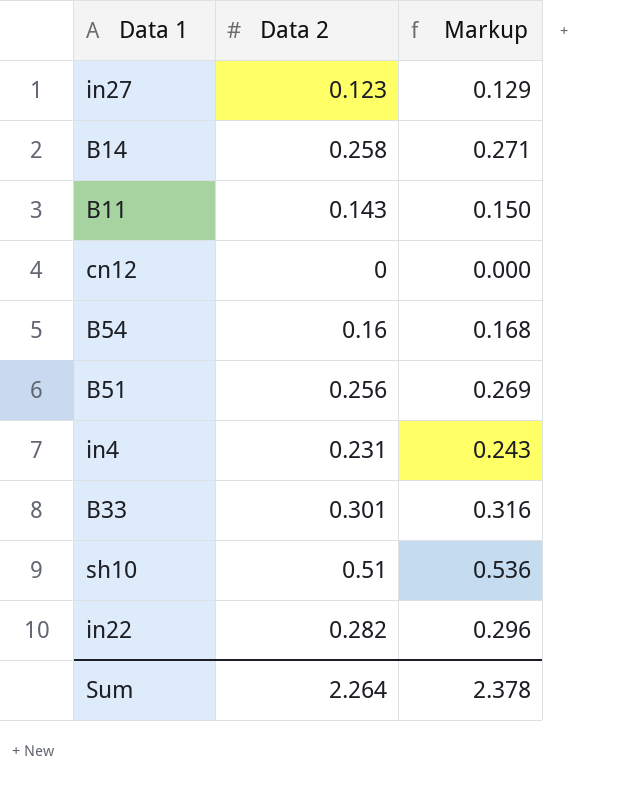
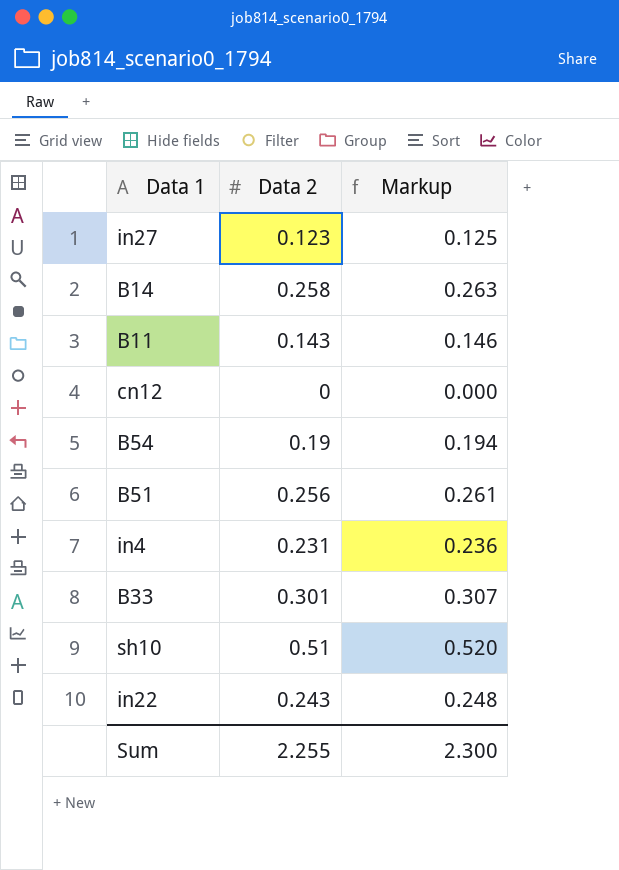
column Markup | formula: [Data 2] * 1.05 -> [Data 2] * 1.02
B54 | Data 2: 0.16 -> 0.19
in22 | Data 2: 0.282 -> 0.243
Sum | Data 2: 2.264 -> 2.255
Sum | Markup: 2.378 -> 2.300

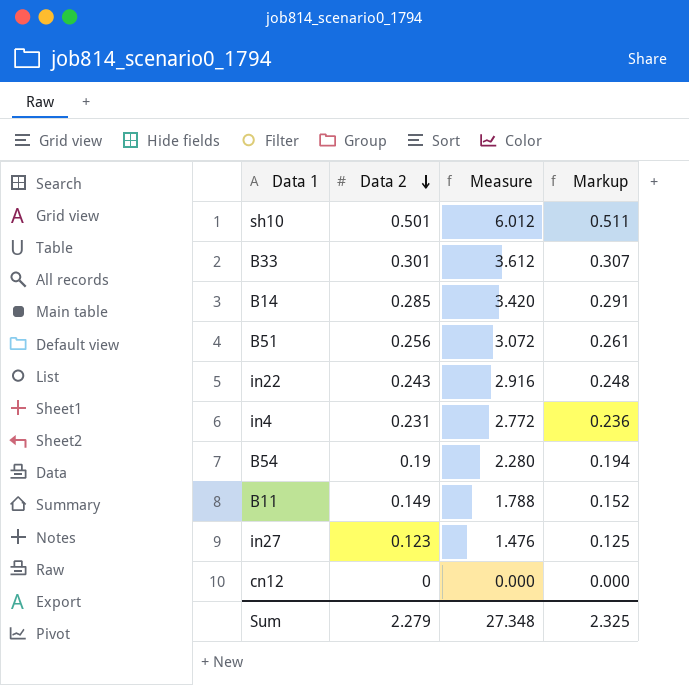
row order: none -> Data 2 descending
column Measure | formula: none -> [Data 2] * 12
sh10 | Data 2: 0.51 -> 0.501
sh10 | Markup: 0.520 -> 0.511
B14 | Data 2: 0.258 -> 0.285
B14 | Markup: 0.263 -> 0.291
B11 | Data 2: 0.143 -> 0.149
B11 | Markup: 0.146 -> 0.152
Sum | Data 2: 2.255 -> 2.279
Sum | Markup: 2.300 -> 2.325

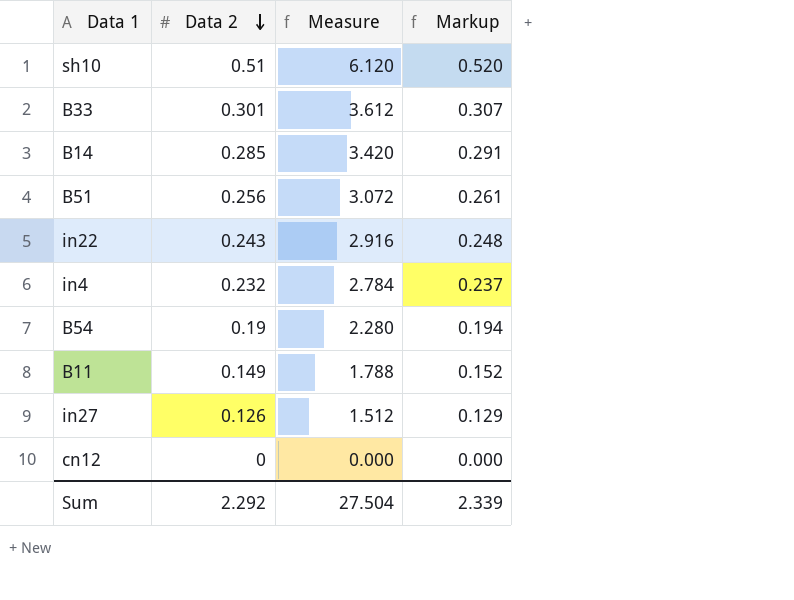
sh10 | Data 2: 0.501 -> 0.51
sh10 | Measure: 6.012 -> 6.120
sh10 | Markup: 0.511 -> 0.520
in4 | Data 2: 0.231 -> 0.232
in4 | Measure: 2.772 -> 2.784
in4 | Markup: 0.236 -> 0.237
in27 | Data 2: 0.123 -> 0.126
in27 | Measure: 1.476 -> 1.512
in27 | Markup: 0.125 -> 0.129
Sum | Data 2: 2.279 -> 2.292
Sum | Measure: 27.348 -> 27.504
Sum | Markup: 2.325 -> 2.339

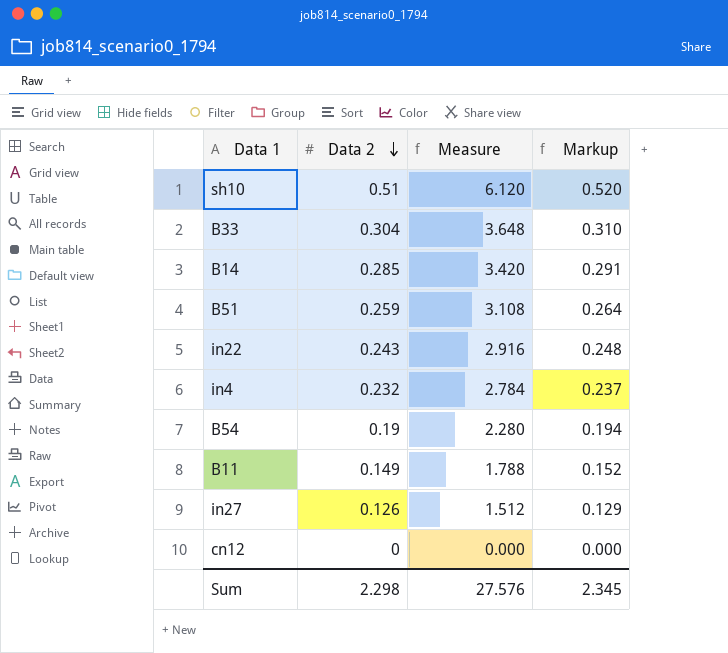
B33 | Data 2: 0.301 -> 0.304
B33 | Measure: 3.612 -> 3.648
B33 | Markup: 0.307 -> 0.310
B51 | Data 2: 0.256 -> 0.259
B51 | Measure: 3.072 -> 3.108
B51 | Markup: 0.261 -> 0.264
Sum | Data 2: 2.292 -> 2.298
Sum | Measure: 27.504 -> 27.576
Sum | Markup: 2.339 -> 2.345

